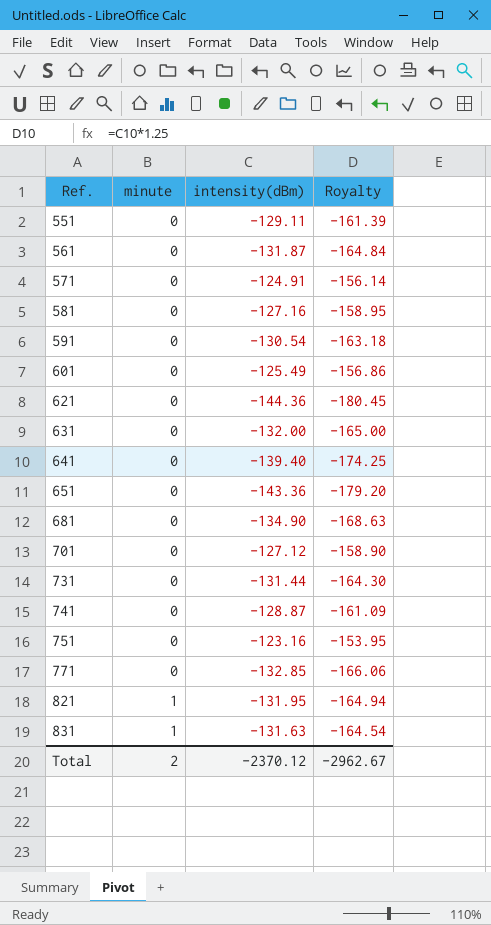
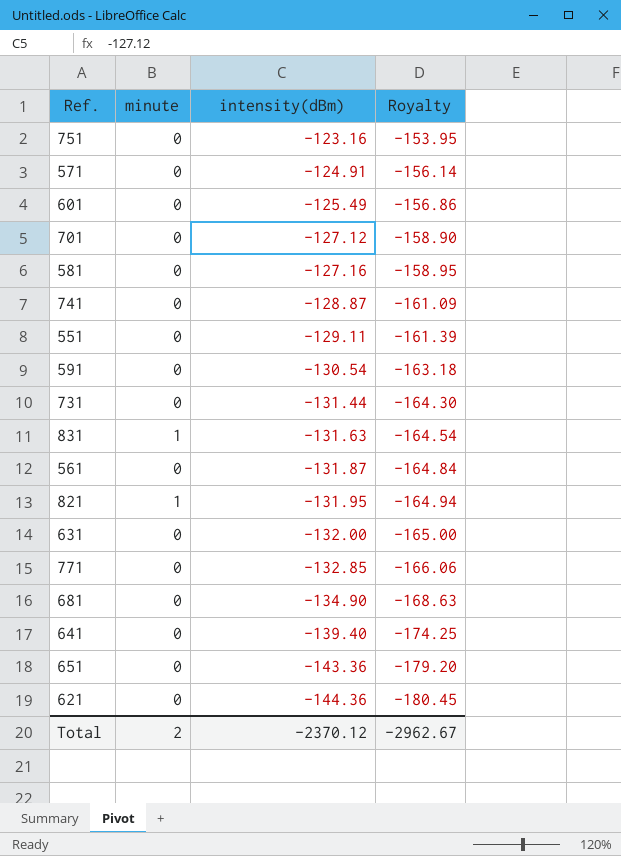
row order: Ref. ascending -> intensity(dBm) descending

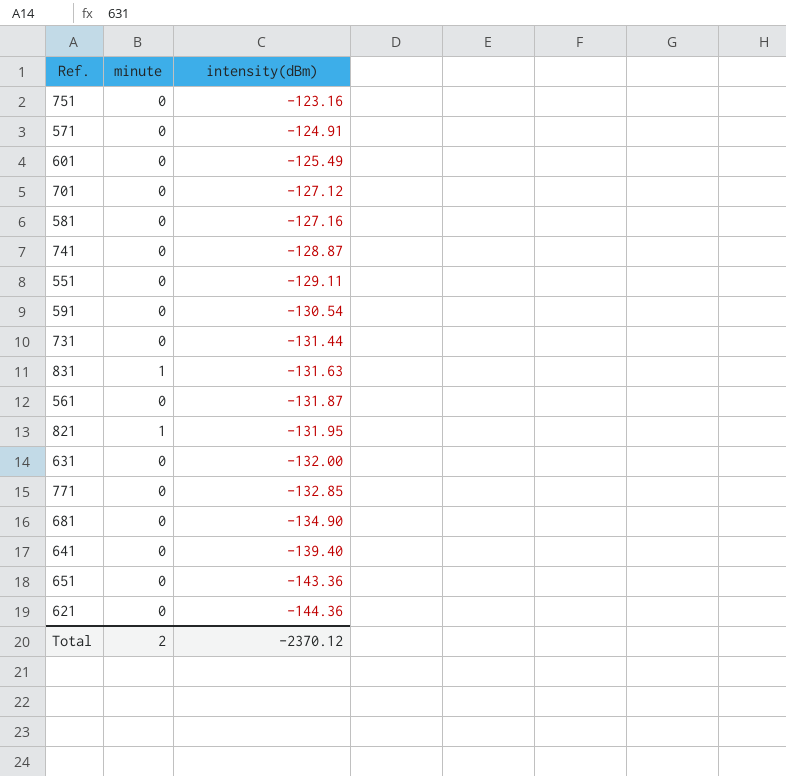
column Royalty | formula: [intensity(dBm)] * 1.25 -> none

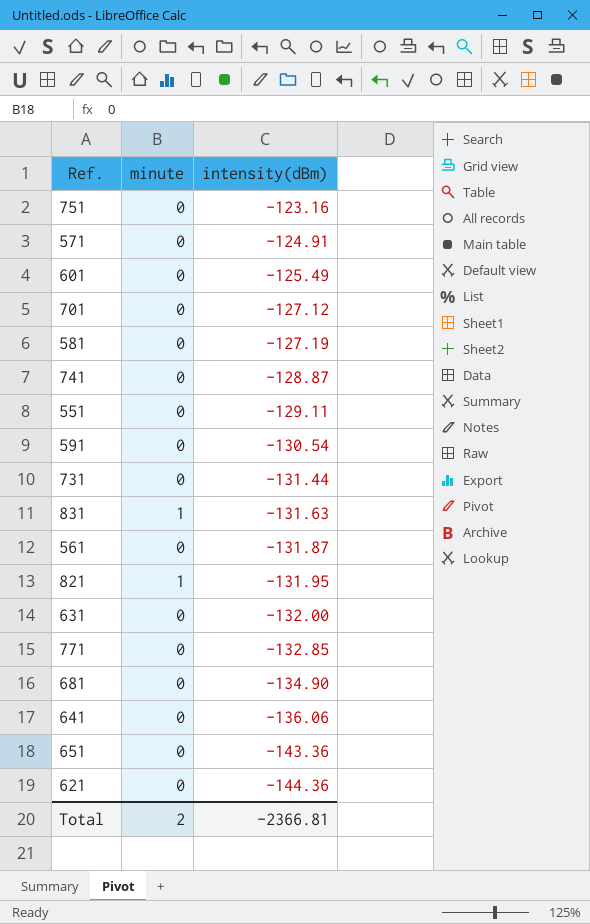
581 | intensity(dBm): -127.16 -> -127.19
641 | intensity(dBm): -139.40 -> -136.06
Total | intensity(dBm): -2370.12 -> -2366.81

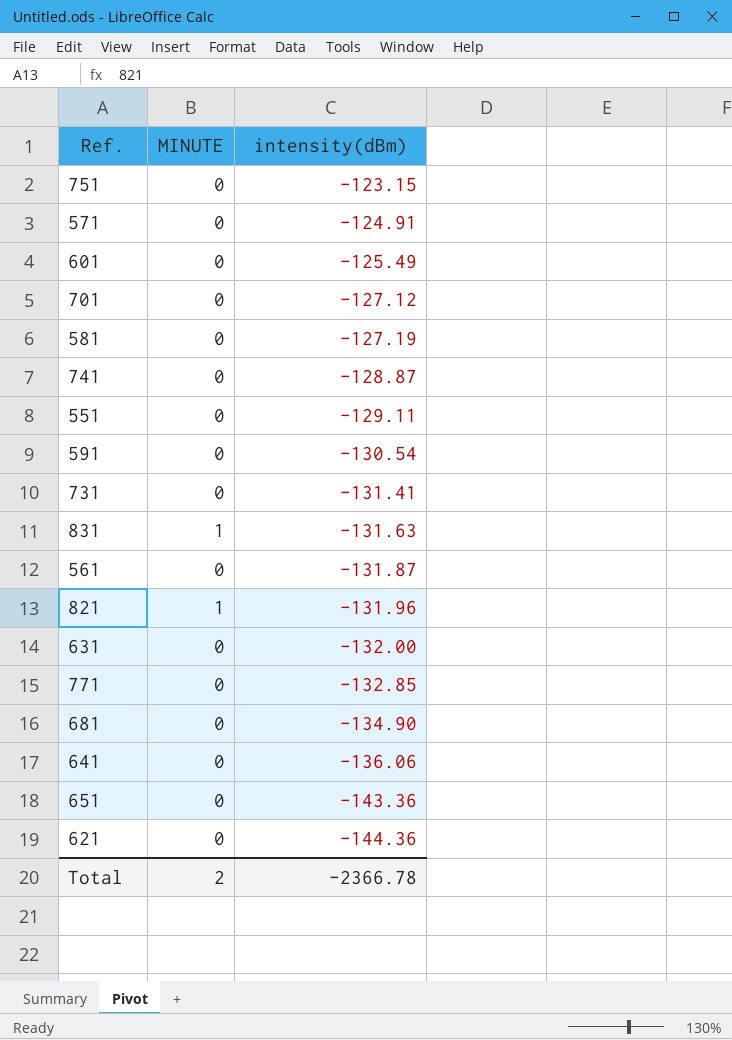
column name: minute -> MINUTE
751 | intensity(dBm): -123.16 -> -123.15
731 | intensity(dBm): -131.44 -> -131.41
821 | intensity(dBm): -131.95 -> -131.96
Total | intensity(dBm): -2366.81 -> -2366.78

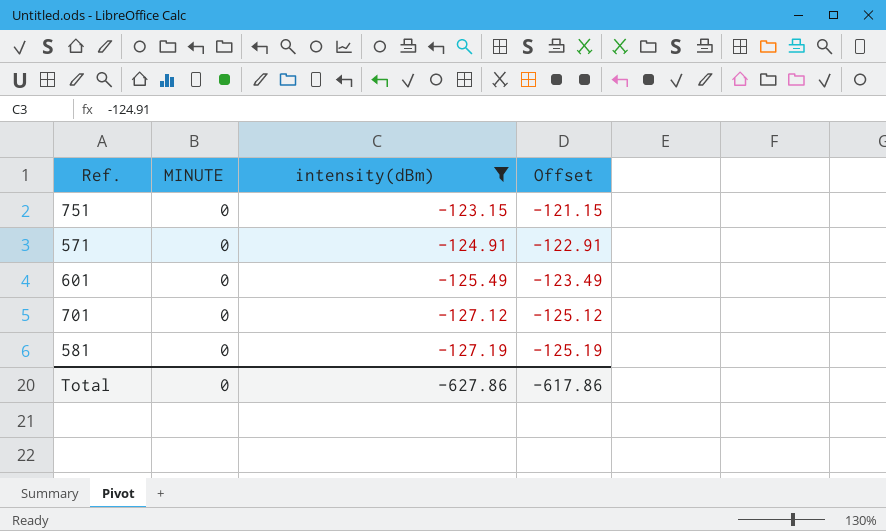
filter: none -> intensity(dBm) >= -127.19
column Offset | formula: none -> [intensity(dBm)] + 2
Total | MINUTE: 2 -> 0
Total | intensity(dBm): -2366.78 -> -627.86

